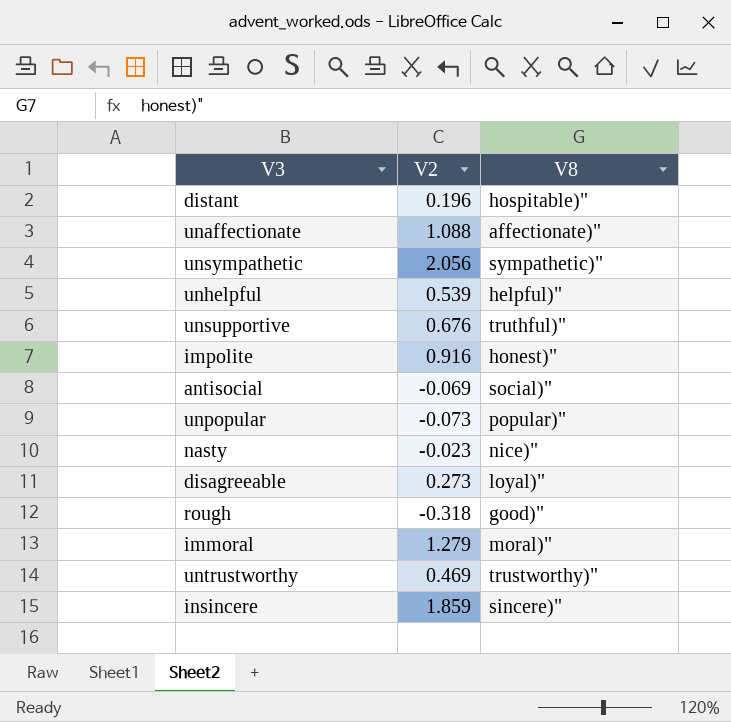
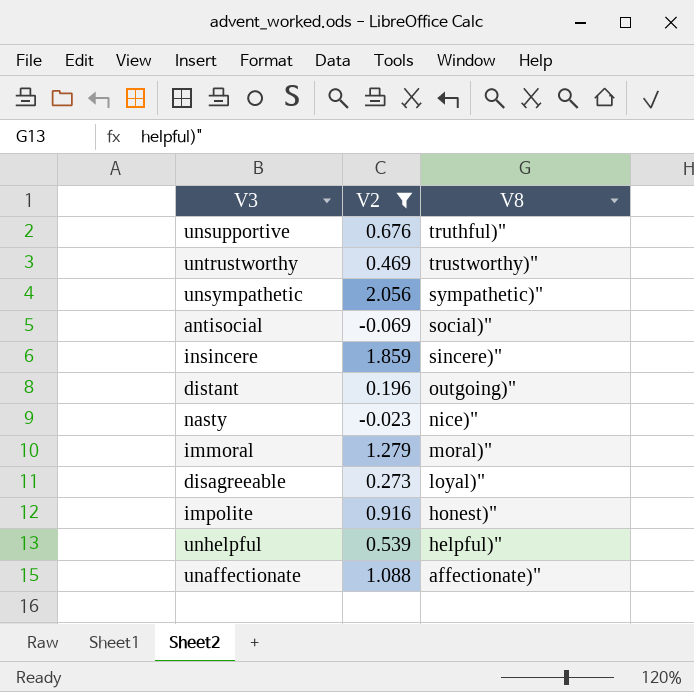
filter: none -> V2 >= -0.069
row order: none -> V8 descending
distant | V8: hospitable)" -> outgoing)"

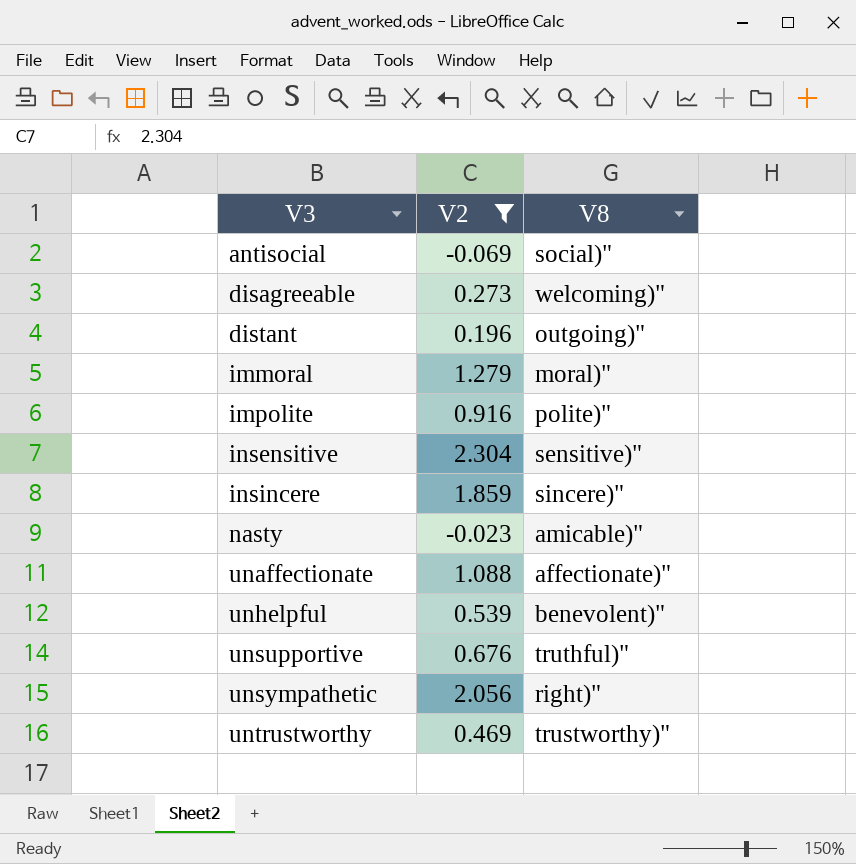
row order: V8 descending -> V3 ascending
disagreeable | V8: loyal)" -> welcoming)"
impolite | V8: honest)" -> polite)"
row insensitive: none -> 2.304 | sensitive)"
nasty | V8: nice)" -> amicable)"
unhelpful | V8: helpful)" -> benevolent)"
unsympathetic | V8: sympathetic)" -> right)"

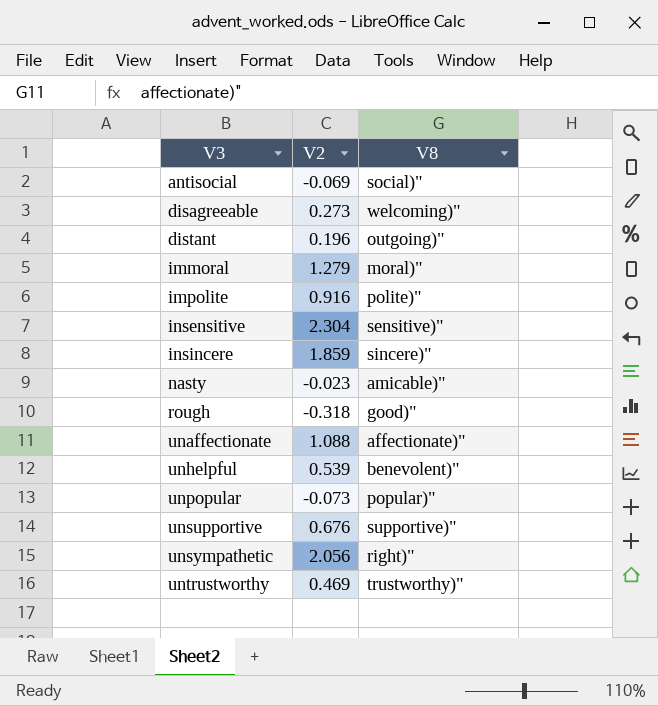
filter: V2 >= -0.069 -> none
unsupportive | V8: truthful)" -> supportive)"

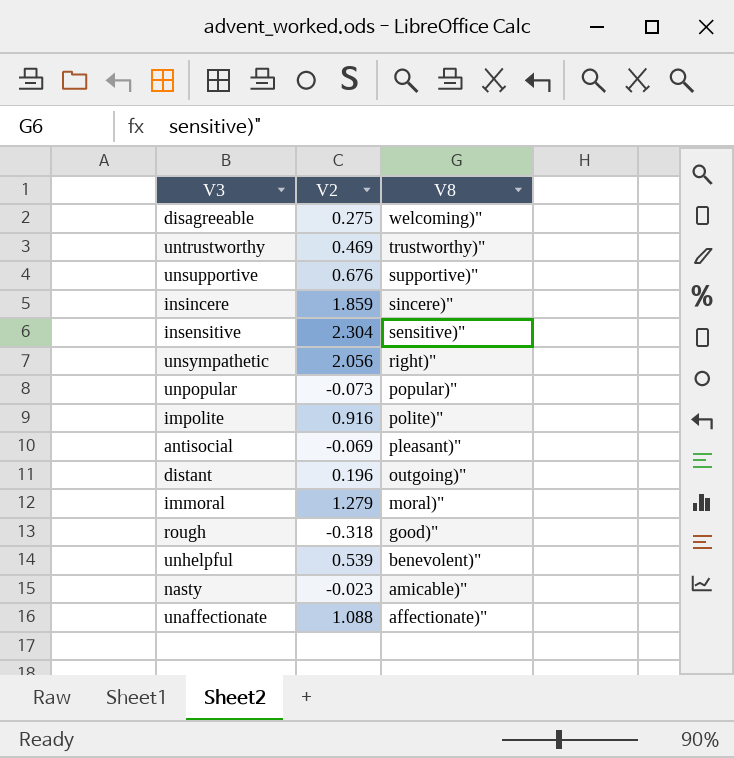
row order: V3 ascending -> V8 descending
disagreeable | V2: 0.273 -> 0.275
antisocial | V8: social)" -> pleasant)"

